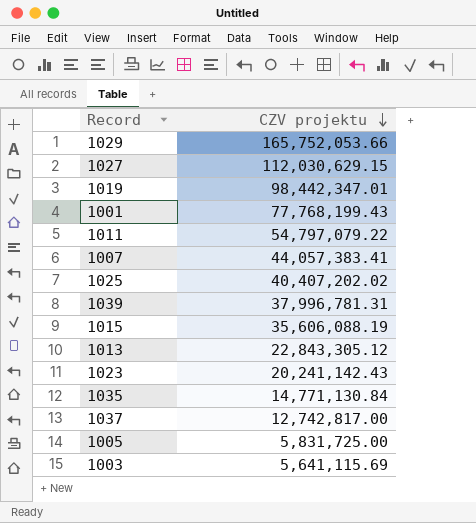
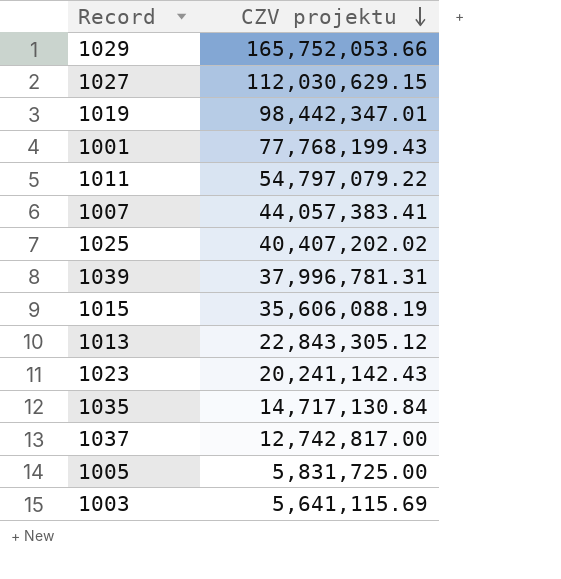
1035 | CZV projektu: 14,771,130.84 -> 14,717,130.84

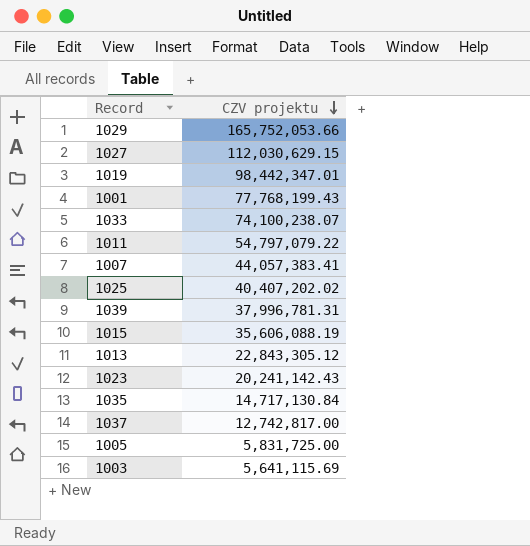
row 1033: none -> 74,100,238.07

